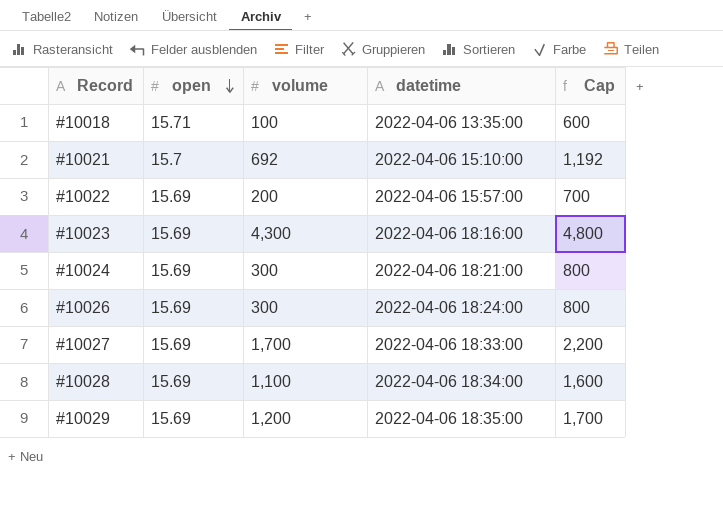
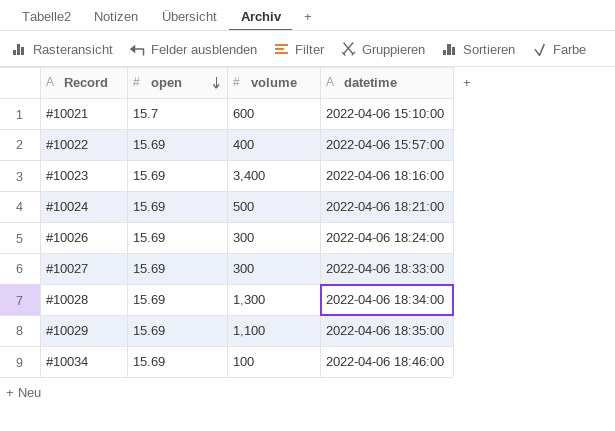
column Cap | formula: [volume] + 500 -> none
row #10018: 15.71 | 100 | 2022-04-06 13:35:00 | 600 -> none
#10021 | volume: 692 -> 600
#10022 | volume: 200 -> 400
#10023 | volume: 4,300 -> 3,400
#10024 | volume: 300 -> 500
#10027 | volume: 1,700 -> 300
#10028 | volume: 1,100 -> 1,300
#10029 | volume: 1,200 -> 1,100
row #10034: none -> 15.69 | 100 | 2022-04-06 18:46:00

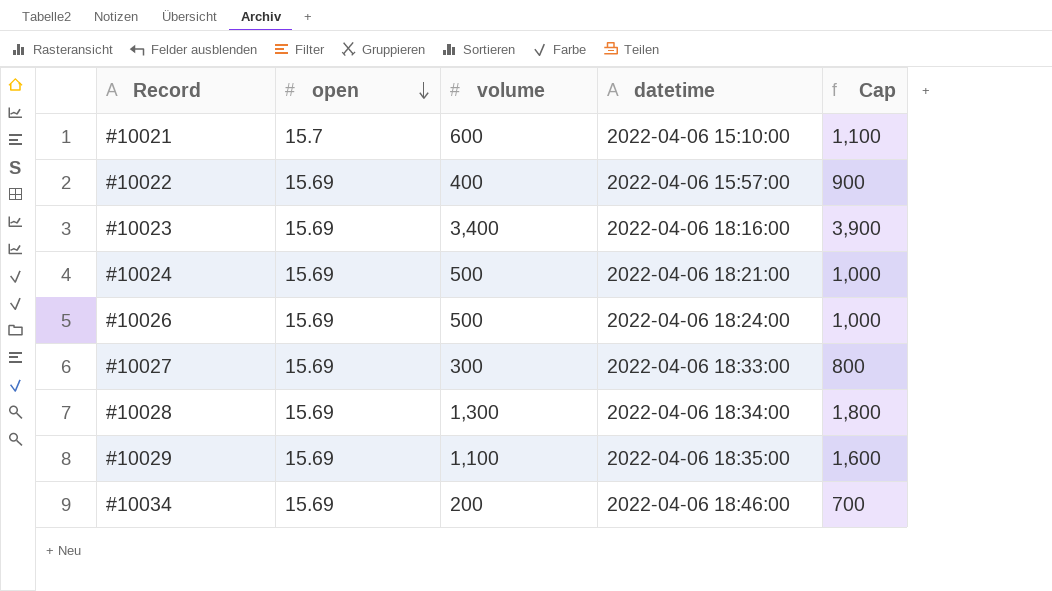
column Cap | formula: none -> [volume] + 500
#10026 | volume: 300 -> 500
#10034 | volume: 100 -> 200

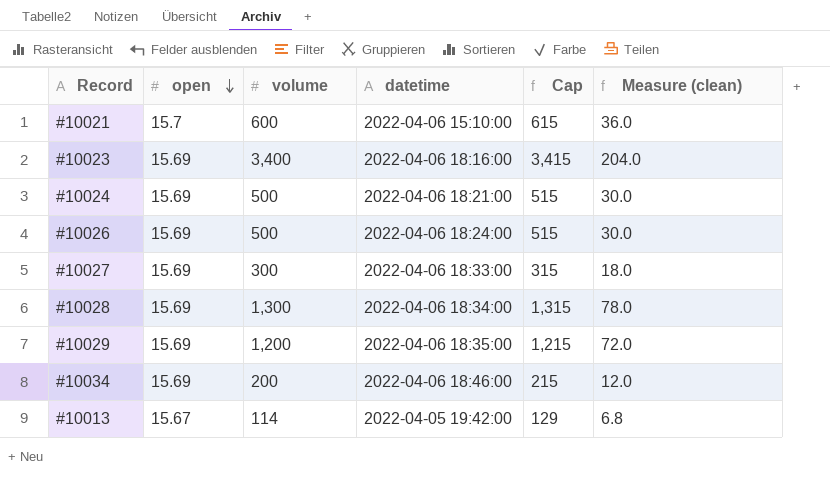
column Cap | formula: [volume] + 500 -> [volume] + 15
column Measure (clean) | formula: none -> [volume] * 0.06
row #10022: 15.69 | 400 | 2022-04-06 15:57:00 | 900 -> none
#10029 | volume: 1,100 -> 1,200
row #10013: none -> 15.67 | 114 | 2022-04-05 19:42:00 | 129 | 6.8

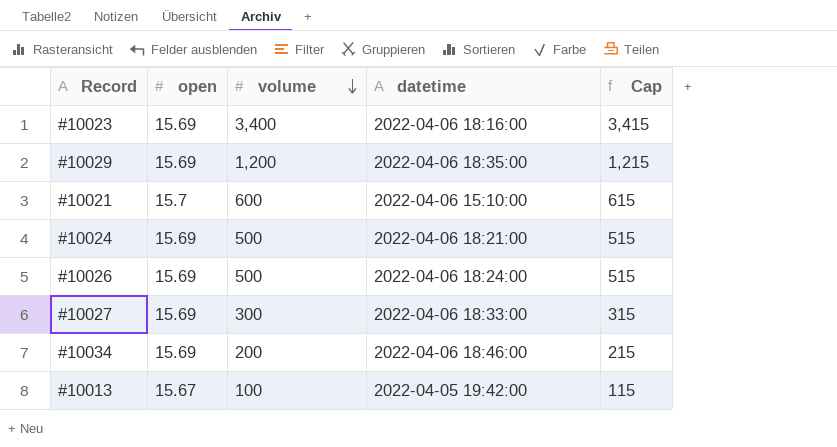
row order: open descending -> volume descending
column Measure (clean) | formula: [volume] * 0.06 -> none
row #10028: 15.69 | 1,300 | 2022-04-06 18:34:00 | 1,315 | 78.0 -> none
#10013 | volume: 114 -> 100
#10013 | Cap: 129 -> 115

